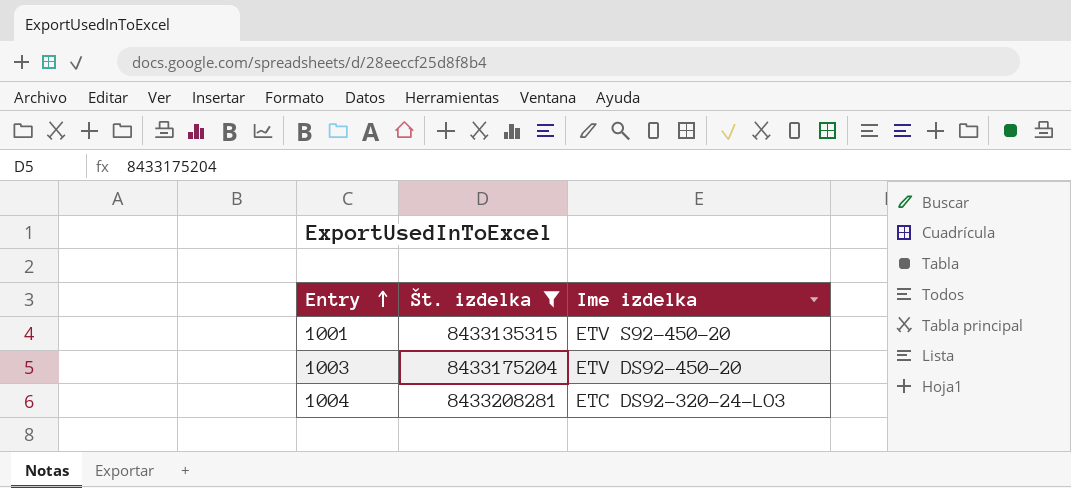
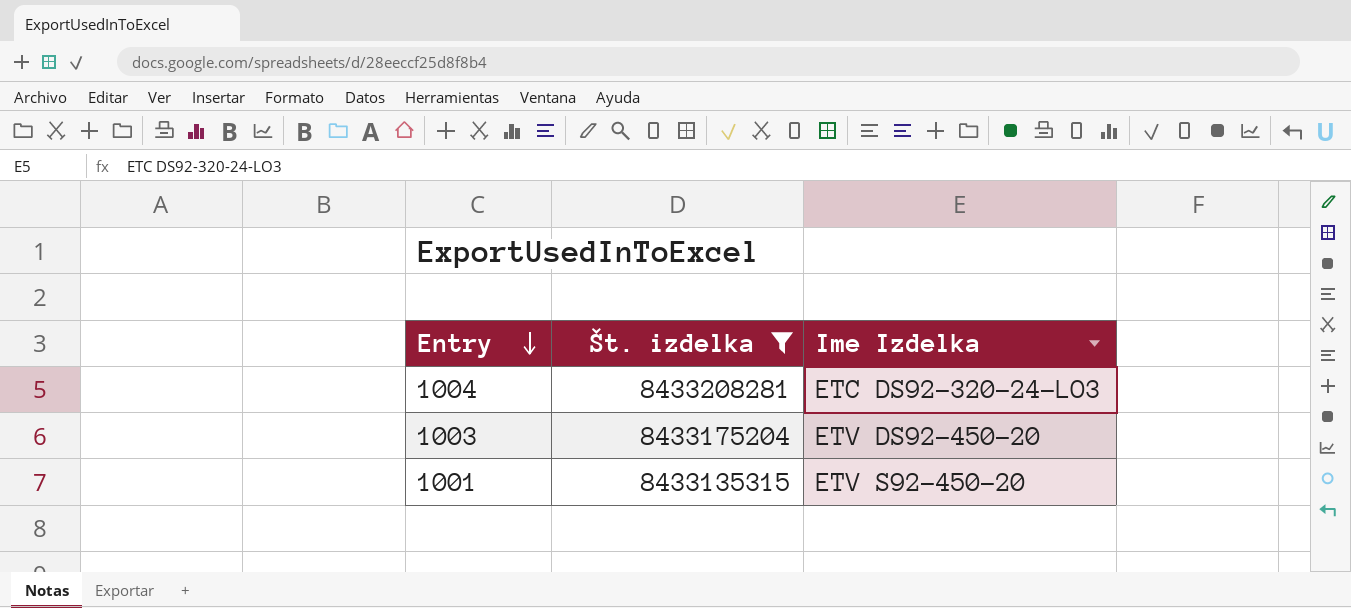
row order: Entry ascending -> Entry descending
column name: Ime izdelka -> Ime Izdelka

